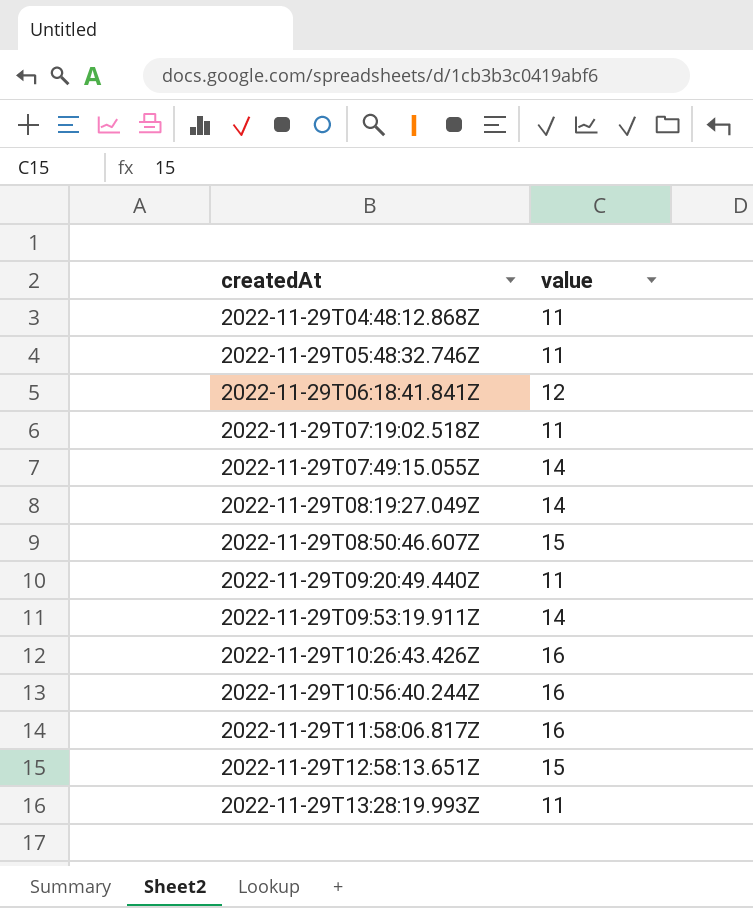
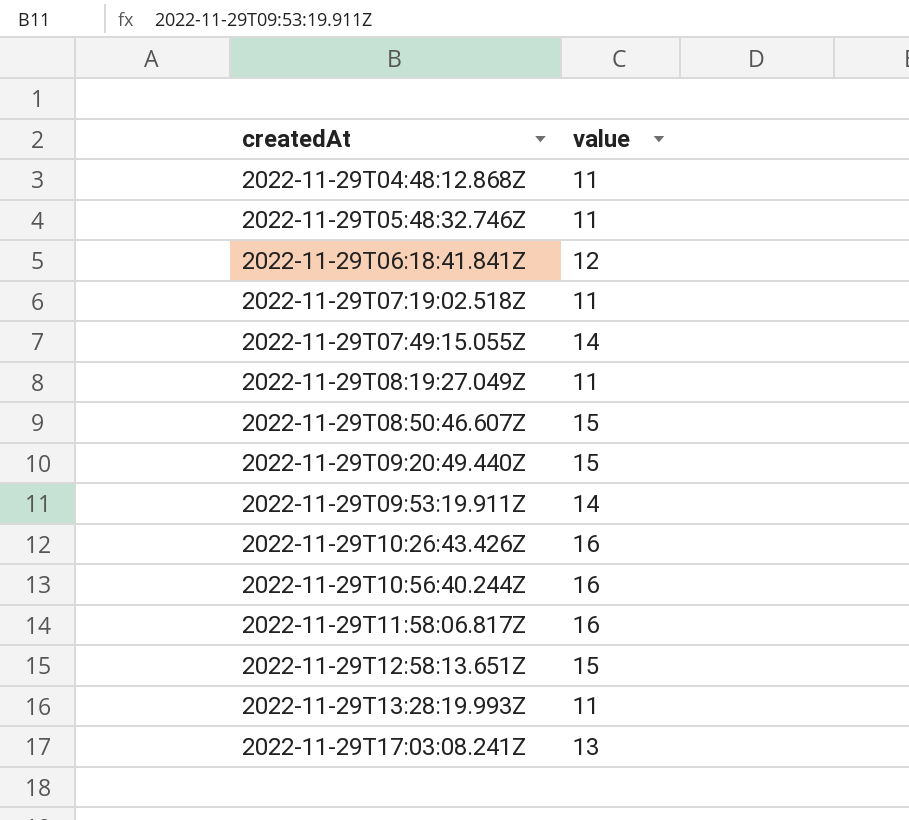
2022-11-29T08:19:27.049Z | value: 14 -> 11
2022-11-29T09:20:49.440Z | value: 11 -> 15
row 2022-11-29T17:03:08.241Z: none -> 13

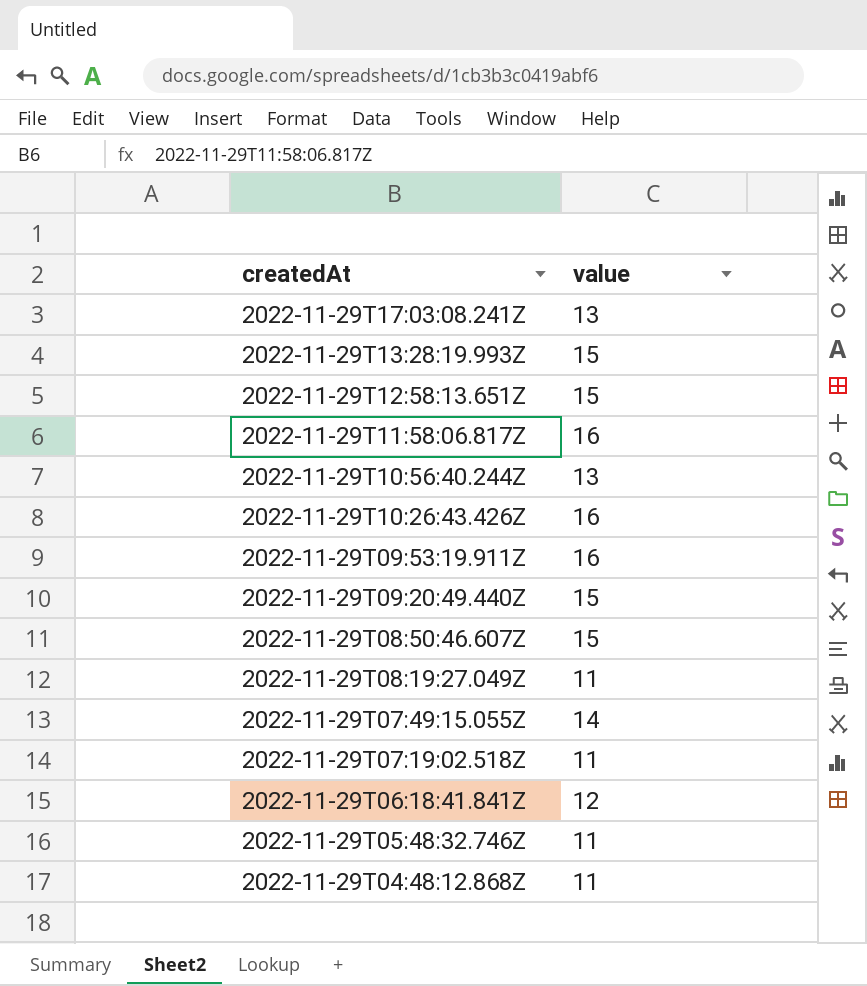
row order: createdAt ascending -> createdAt descending
2022-11-29T13:28:19.993Z | value: 11 -> 15
2022-11-29T10:56:40.244Z | value: 16 -> 13
2022-11-29T09:53:19.911Z | value: 14 -> 16

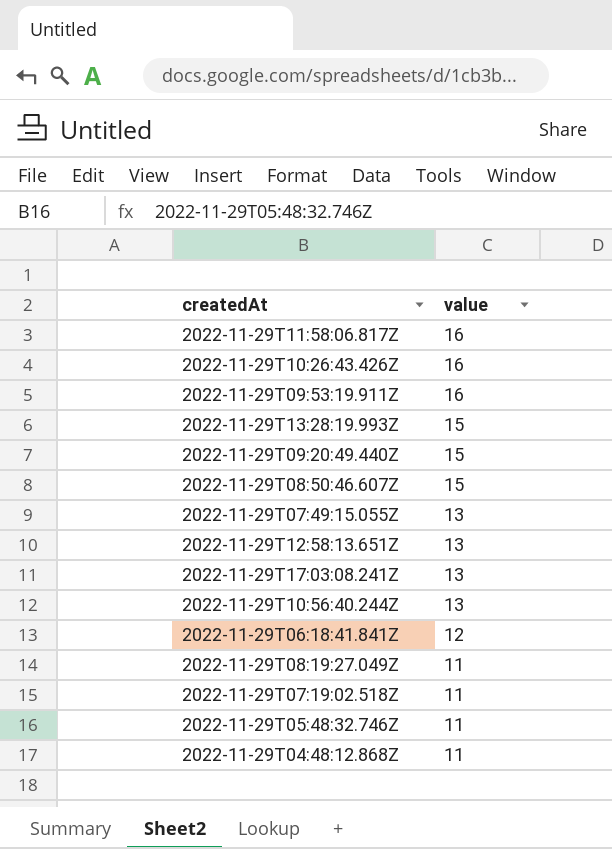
row order: createdAt descending -> value descending
2022-11-29T07:49:15.055Z | value: 14 -> 13
2022-11-29T12:58:13.651Z | value: 15 -> 13

